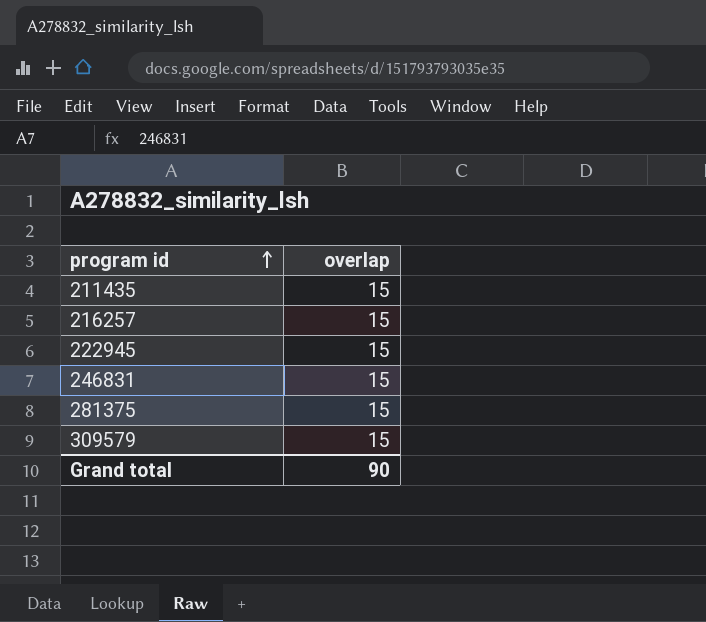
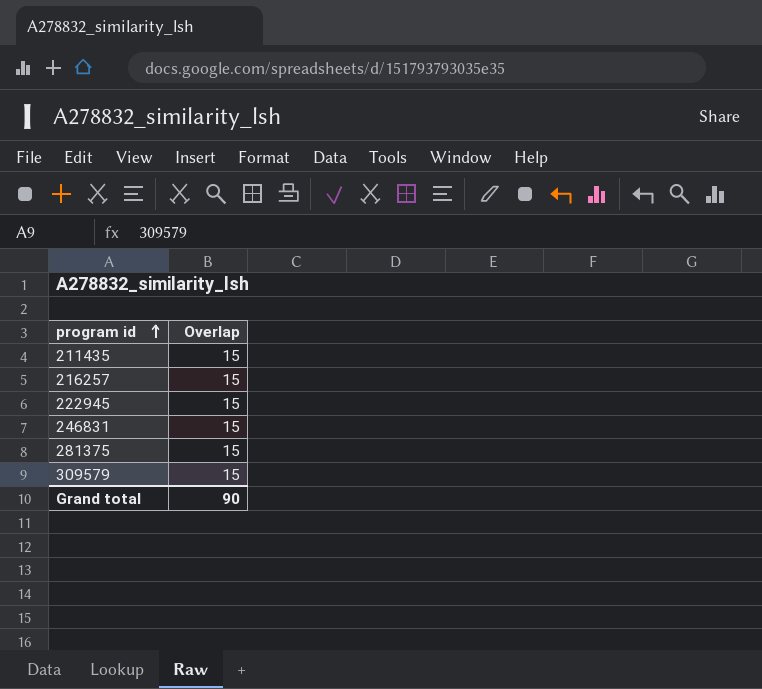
column name: overlap -> Overlap

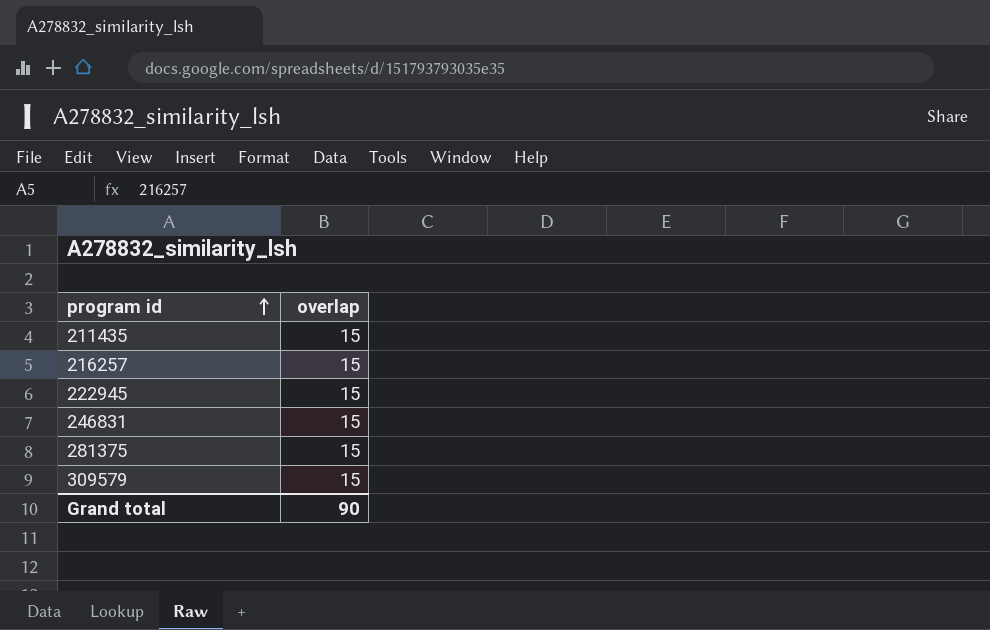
column name: Overlap -> overlap

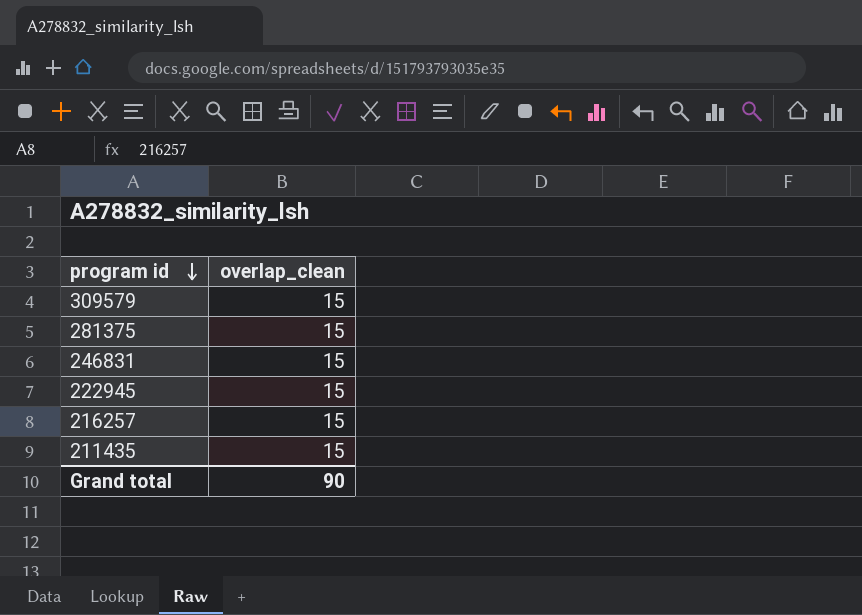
row order: program id ascending -> program id descending
column name: overlap -> overlap_clean

